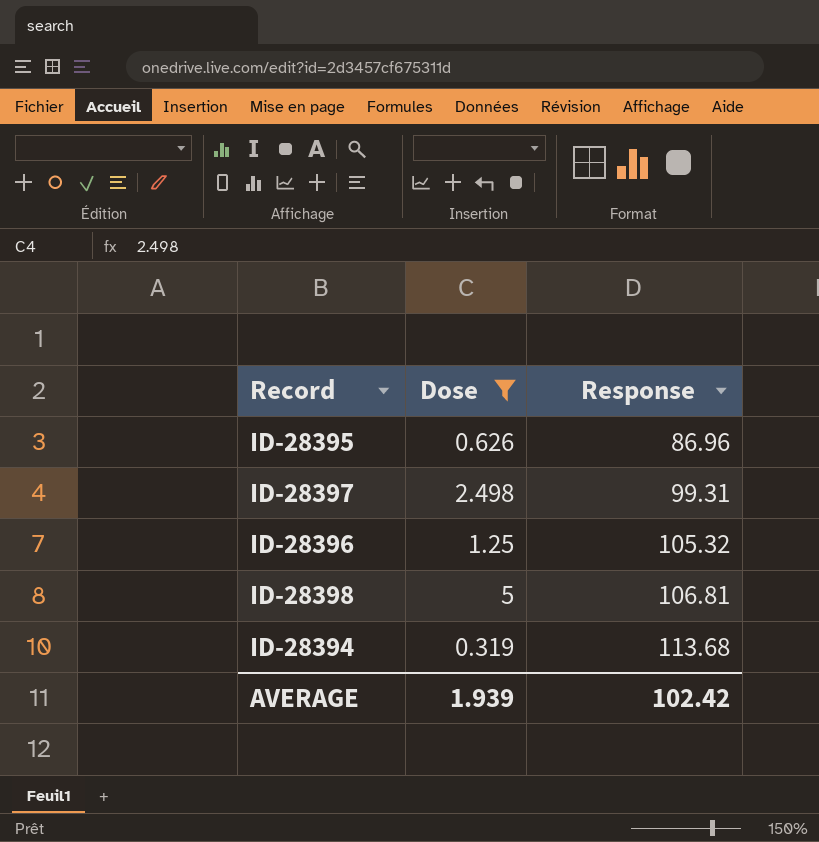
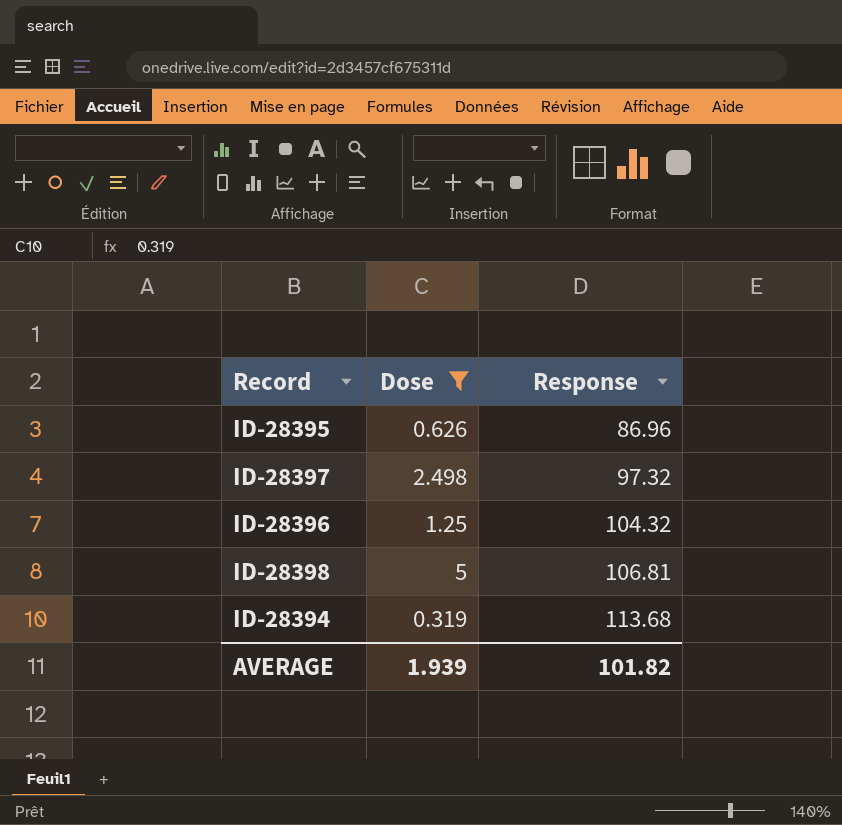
ID-28397 | Response: 99.31 -> 97.32
ID-28396 | Response: 105.32 -> 104.32
AVERAGE | Response: 102.42 -> 101.82

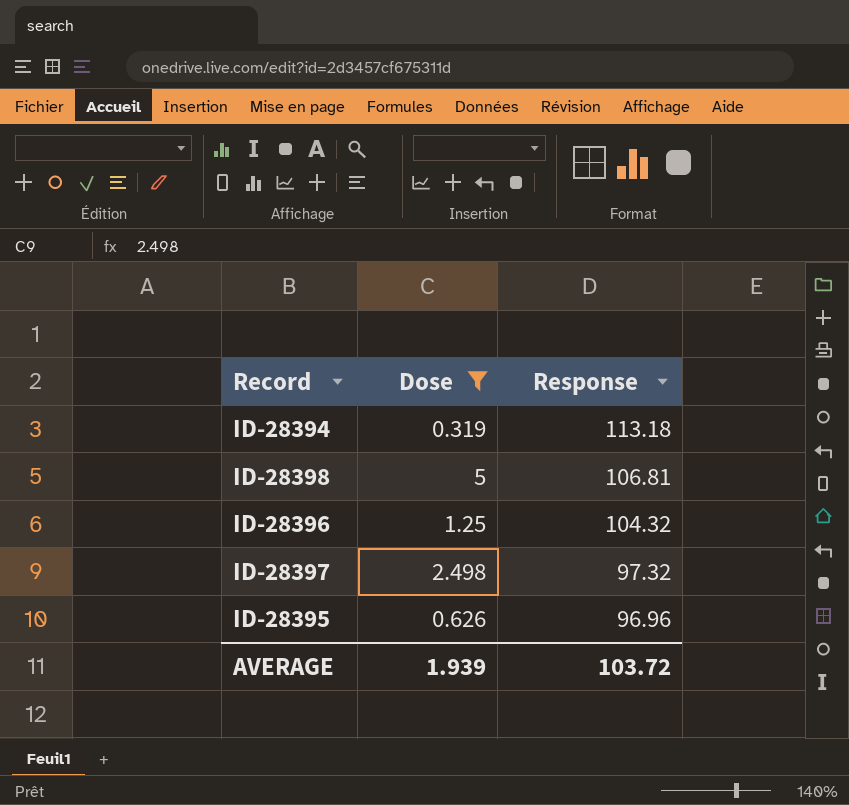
row order: Response ascending -> Response descending
ID-28394 | Response: 113.68 -> 113.18
ID-28395 | Response: 86.96 -> 96.96
AVERAGE | Response: 101.82 -> 103.72

